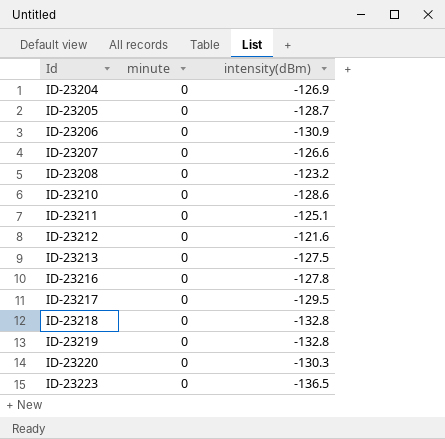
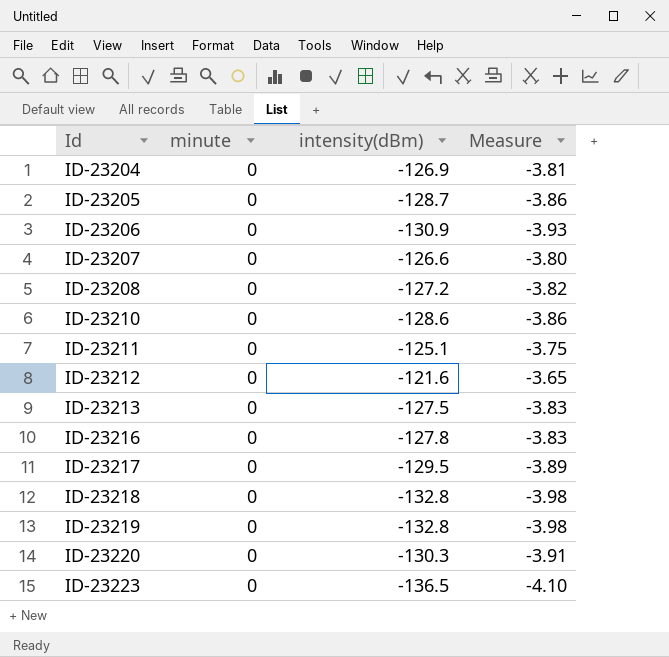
column Measure | formula: none -> [intensity(dBm)] * 0.03
ID-23208 | intensity(dBm): -123.2 -> -127.2

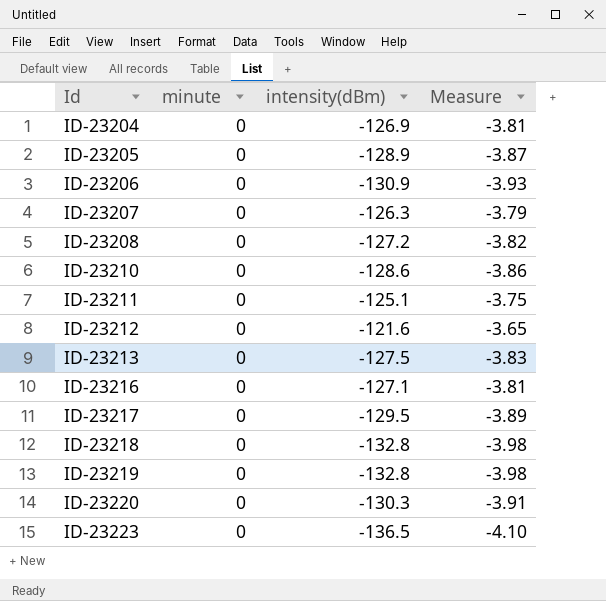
ID-23205 | intensity(dBm): -128.7 -> -128.9
ID-23205 | Measure: -3.86 -> -3.87
ID-23207 | intensity(dBm): -126.6 -> -126.3
ID-23207 | Measure: -3.80 -> -3.79
ID-23216 | intensity(dBm): -127.8 -> -127.1
ID-23216 | Measure: -3.83 -> -3.81

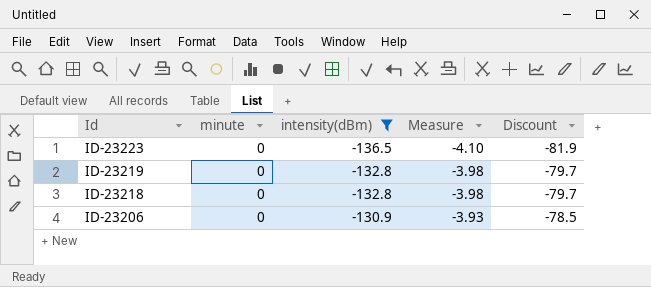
filter: none -> intensity(dBm) <= -130.9
row order: Id ascending -> Id descending
column Discount | formula: none -> [intensity(dBm)] * 0.6

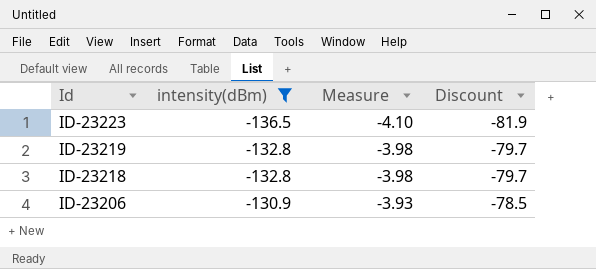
column minute | position: 2 -> none

